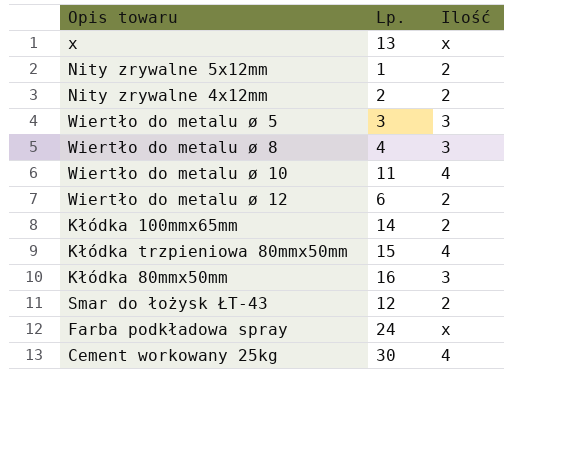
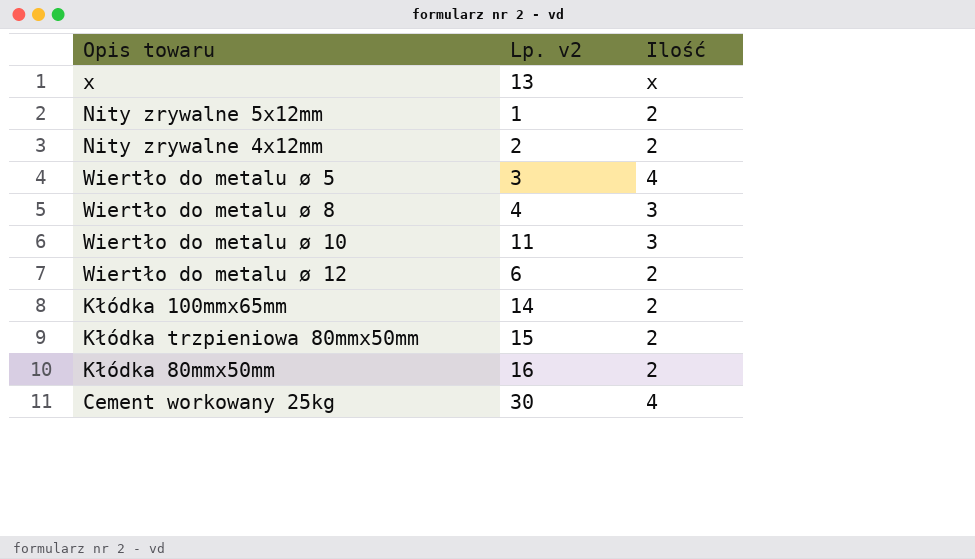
column name: Lp. -> Lp. v2
row Smar do łożysk ŁT-43: 12 | 2 -> none
row Farba podkładowa spray: 24 | x -> none
Wiertło do metalu ø 5 | Ilość: 3 -> 4
Wiertło do metalu ø 10 | Ilość: 4 -> 3
Kłódka trzpieniowa 80mmx50mm | Ilość: 4 -> 2
Kłódka 80mmx50mm | Ilość: 3 -> 2

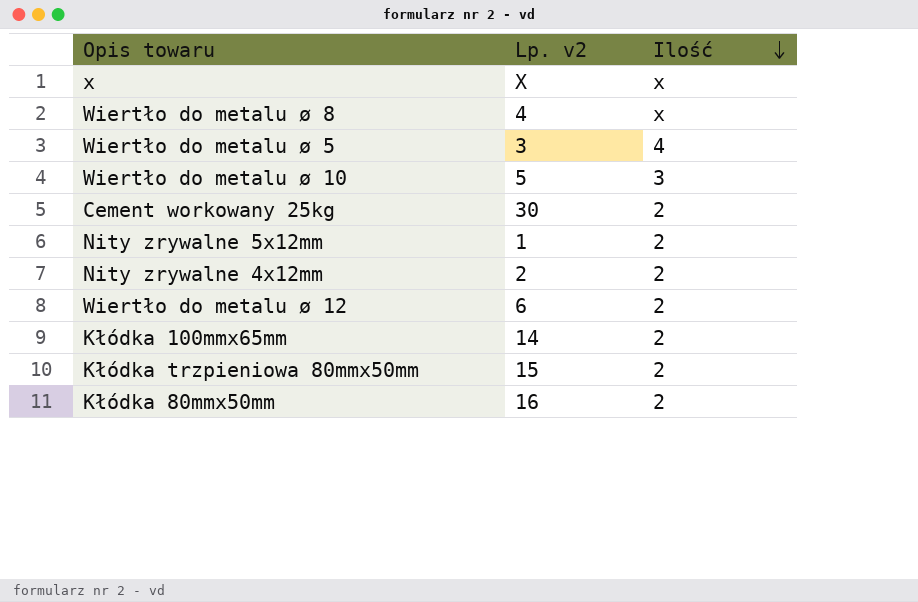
row order: none -> Ilość descending
x | Lp. v2: 13 -> X
Wiertło do metalu ø 8 | Ilość: 3 -> x
Wiertło do metalu ø 10 | Lp. v2: 11 -> 5
Cement workowany 25kg | Ilość: 4 -> 2

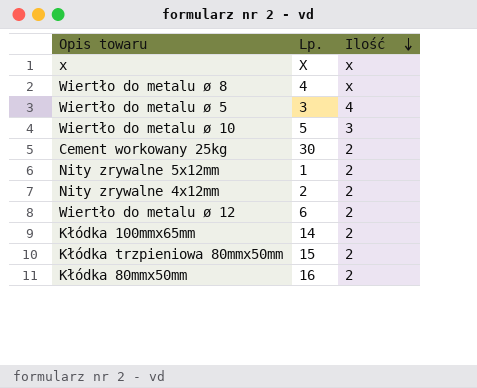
column name: Lp. v2 -> Lp.

